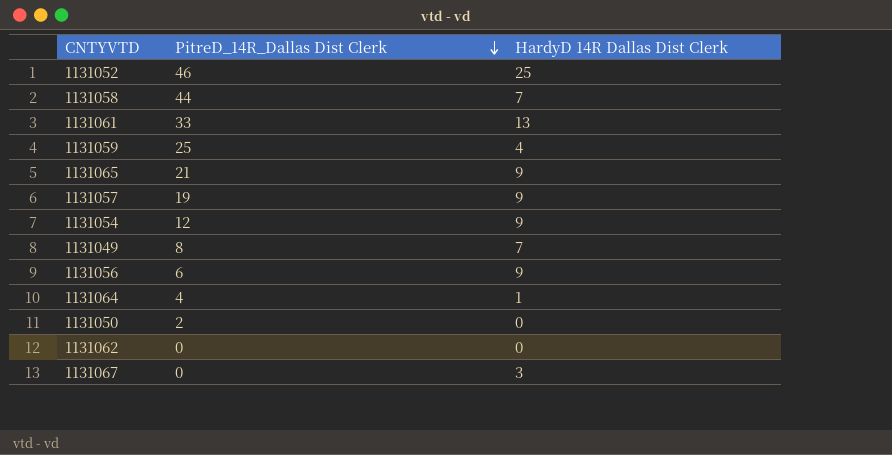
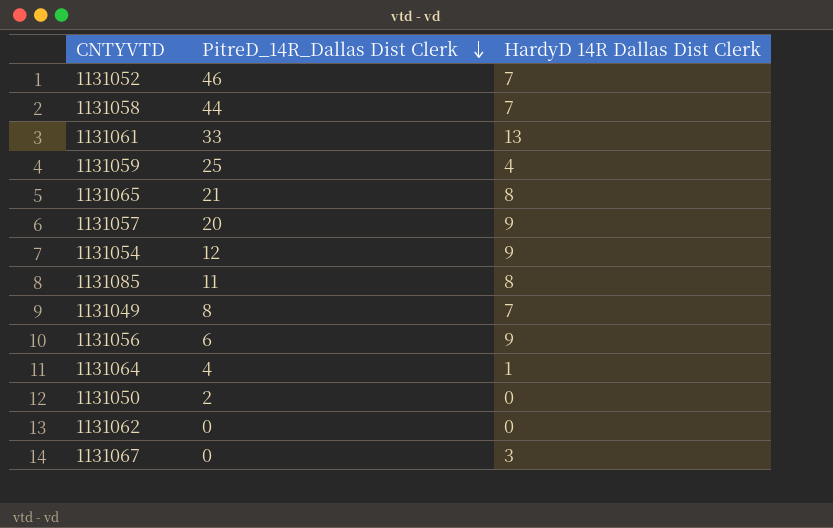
1131052 | HardyD 14R Dallas Dist Clerk: 25 -> 7
1131065 | HardyD 14R Dallas Dist Clerk: 9 -> 8
1131057 | PitreD_14R_Dallas Dist Clerk: 19 -> 20
row 1131085: none -> 11 | 8

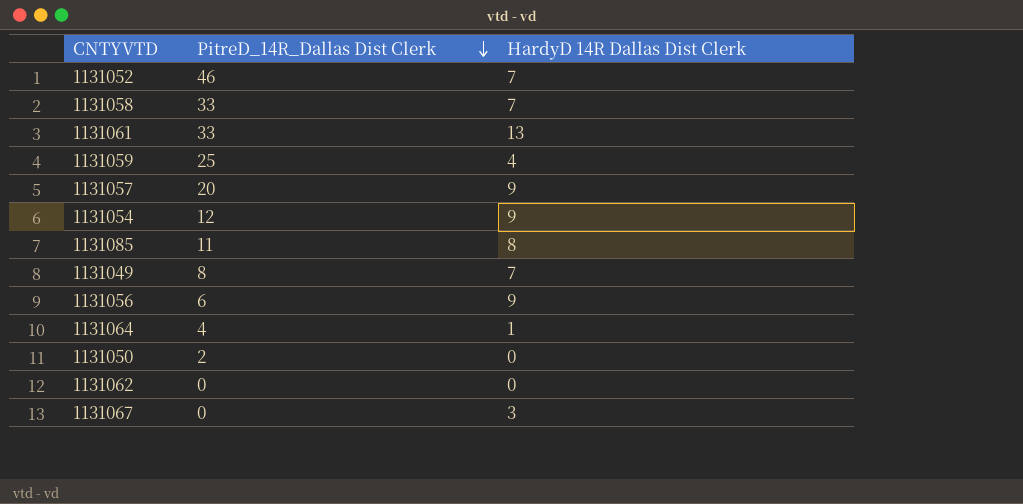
row 1131065: 21 | 8 -> none
1131058 | PitreD_14R_Dallas Dist Clerk: 44 -> 33

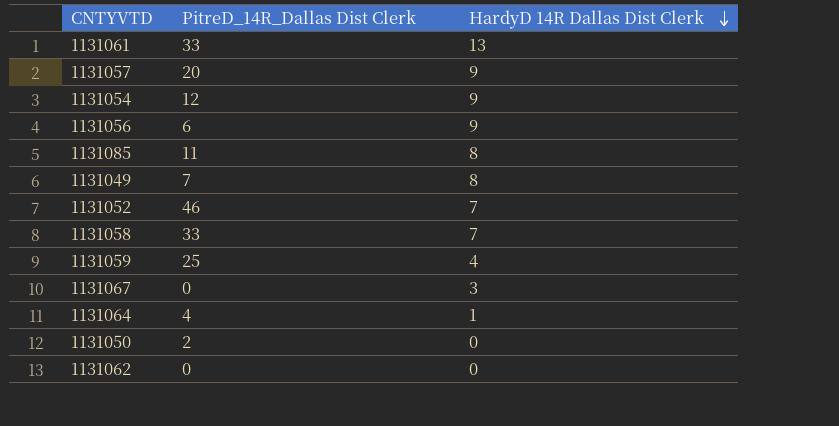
row order: PitreD_14R_Dallas Dist Clerk descending -> HardyD 14R Dallas Dist Clerk descending
1131049 | PitreD_14R_Dallas Dist Clerk: 8 -> 7
1131049 | HardyD 14R Dallas Dist Clerk: 7 -> 8

